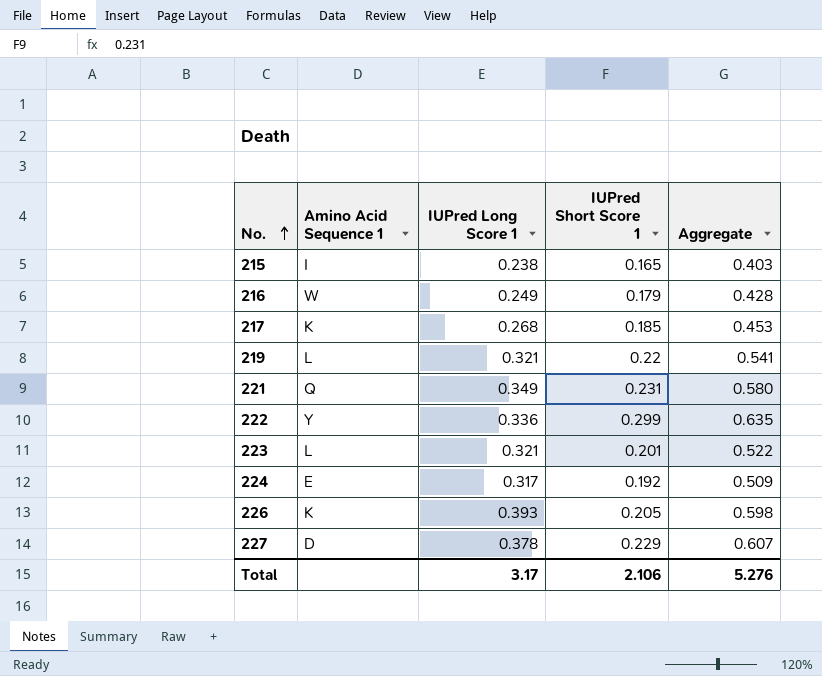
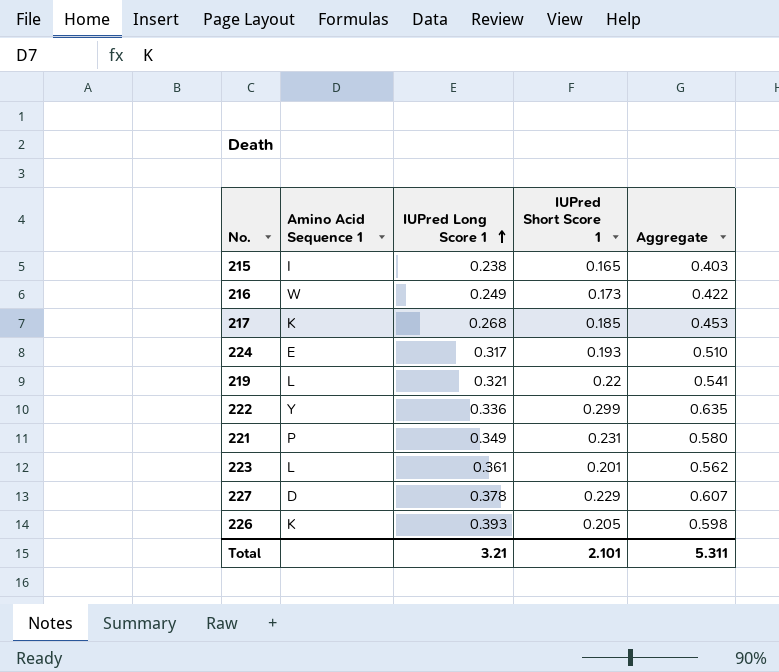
row order: No. ascending -> IUPred Long Score 1 ascending
216 | IUPred Short Score 1: 0.179 -> 0.173
216 | Aggregate: 0.428 -> 0.422
224 | IUPred Short Score 1: 0.192 -> 0.193
224 | Aggregate: 0.509 -> 0.510
221 | Amino Acid Sequence 1: Q -> P
223 | IUPred Long Score 1: 0.321 -> 0.361
223 | Aggregate: 0.522 -> 0.562
Total | IUPred Long Score 1: 3.17 -> 3.21
Total | IUPred Short Score 1: 2.106 -> 2.101
Total | Aggregate: 5.276 -> 5.311

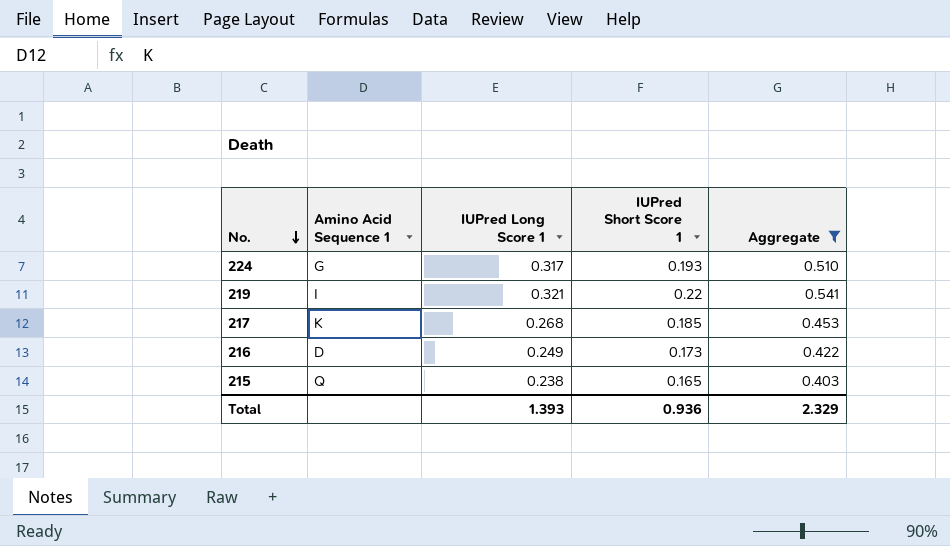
filter: none -> Aggregate <= 0.541
row order: IUPred Long Score 1 ascending -> No. descending
224 | Amino Acid Sequence 1: E -> G
219 | Amino Acid Sequence 1: L -> I
216 | Amino Acid Sequence 1: W -> D
215 | Amino Acid Sequence 1: I -> Q
Total | IUPred Long Score 1: 3.21 -> 1.393
Total | IUPred Short Score 1: 2.101 -> 0.936
Total | Aggregate: 5.311 -> 2.329

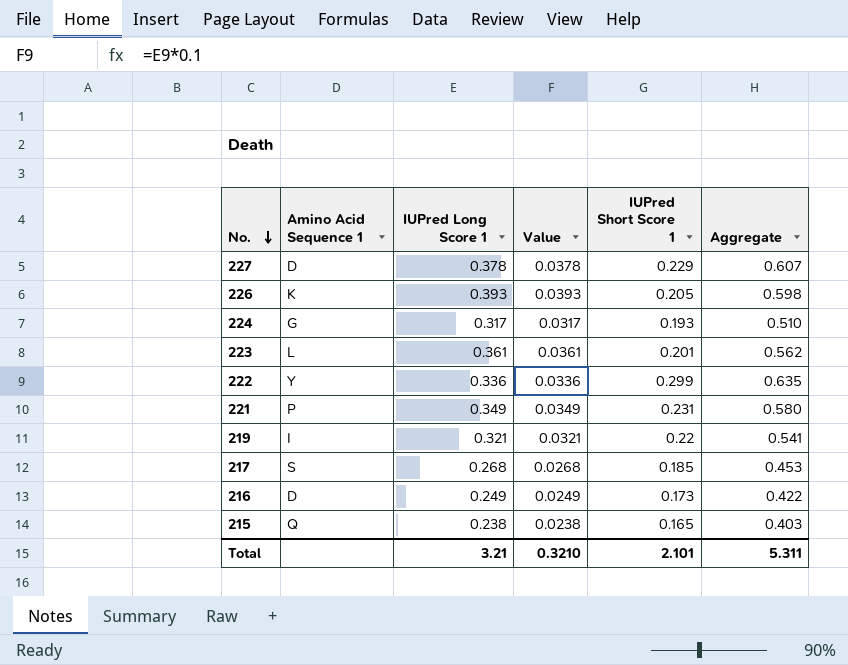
filter: Aggregate <= 0.541 -> none
column Value | formula: none -> [IUPred Long Score 1] * 0.1
217 | Amino Acid Sequence 1: K -> S
Total | IUPred Long Score 1: 1.393 -> 3.21
Total | IUPred Short Score 1: 0.936 -> 2.101
Total | Aggregate: 2.329 -> 5.311

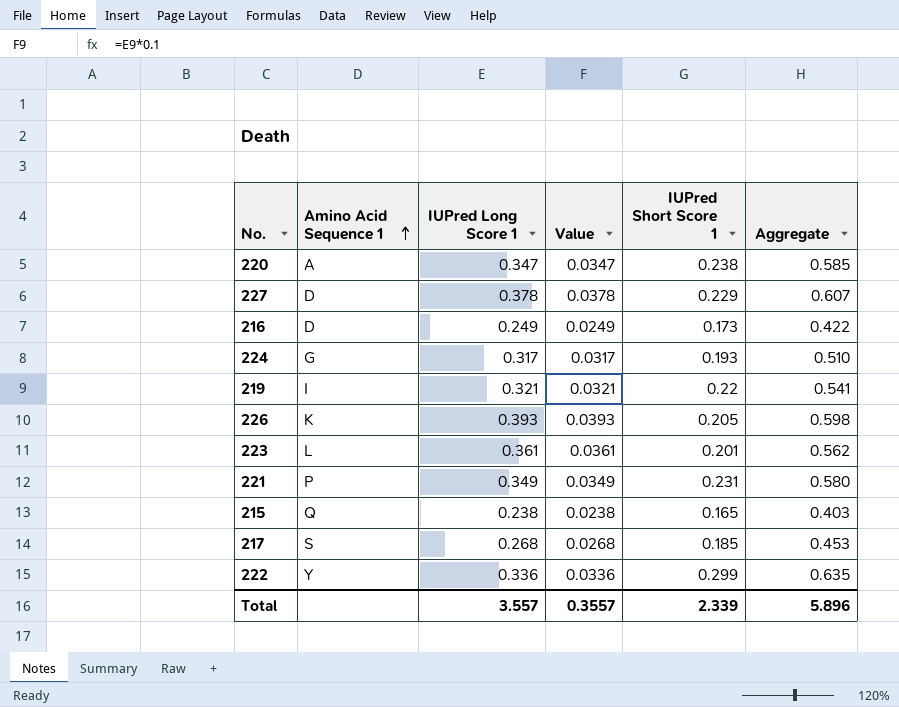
row order: No. descending -> Amino Acid Sequence 1 ascending
row 220: none -> A | 0.347 | 0.0347 | 0.238 | 0.585
Total | IUPred Long Score 1: 3.21 -> 3.557
Total | Value: 0.3210 -> 0.3557
Total | IUPred Short Score 1: 2.101 -> 2.339
Total | Aggregate: 5.311 -> 5.896

